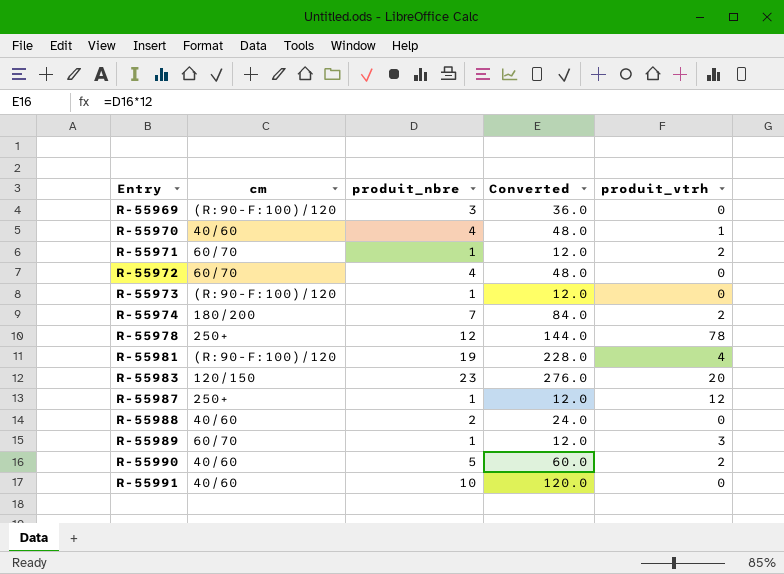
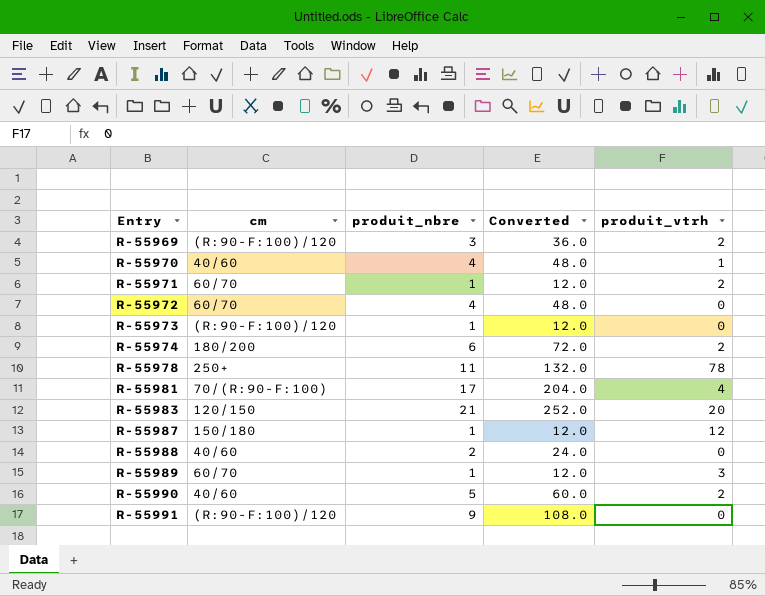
R-55969 | produit_vtrh: 0 -> 2
R-55974 | produit_nbre: 7 -> 6
R-55974 | Converted: 84.0 -> 72.0
R-55978 | produit_nbre: 12 -> 11
R-55978 | Converted: 144.0 -> 132.0
R-55981 | cm: (R:90-F:100)/120 -> 70/(R:90-F:100)
R-55981 | produit_nbre: 19 -> 17
R-55981 | Converted: 228.0 -> 204.0
R-55983 | produit_nbre: 23 -> 21
R-55983 | Converted: 276.0 -> 252.0
R-55987 | cm: 250+ -> 150/180
R-55991 | cm: 40/60 -> (R:90-F:100)/120
R-55991 | produit_nbre: 10 -> 9
R-55991 | Converted: 120.0 -> 108.0

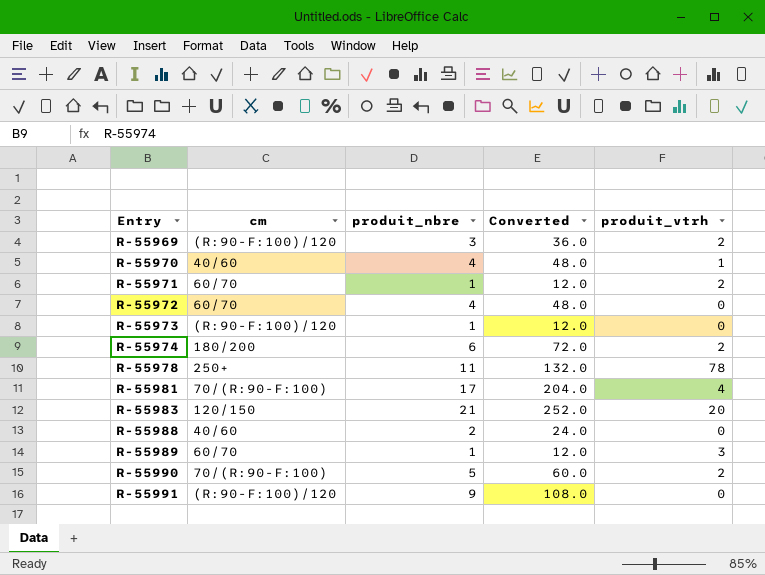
row R-55987: 150/180 | 1 | 12.0 | 12 -> none
R-55990 | cm: 40/60 -> 70/(R:90-F:100)

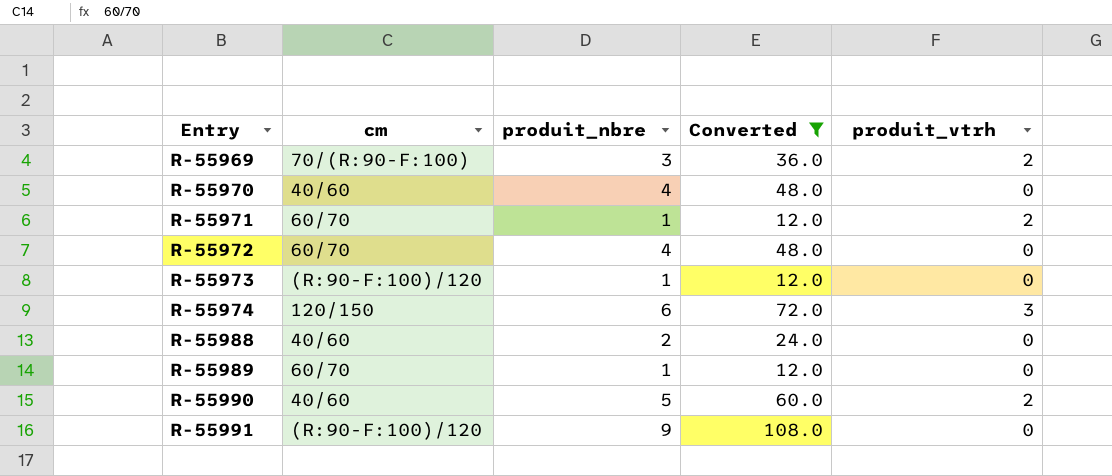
filter: none -> Converted <= 108.0
R-55969 | cm: (R:90-F:100)/120 -> 70/(R:90-F:100)
R-55970 | produit_vtrh: 1 -> 0
R-55974 | cm: 180/200 -> 120/150
R-55974 | produit_vtrh: 2 -> 3
R-55989 | produit_vtrh: 3 -> 0
R-55990 | cm: 70/(R:90-F:100) -> 40/60

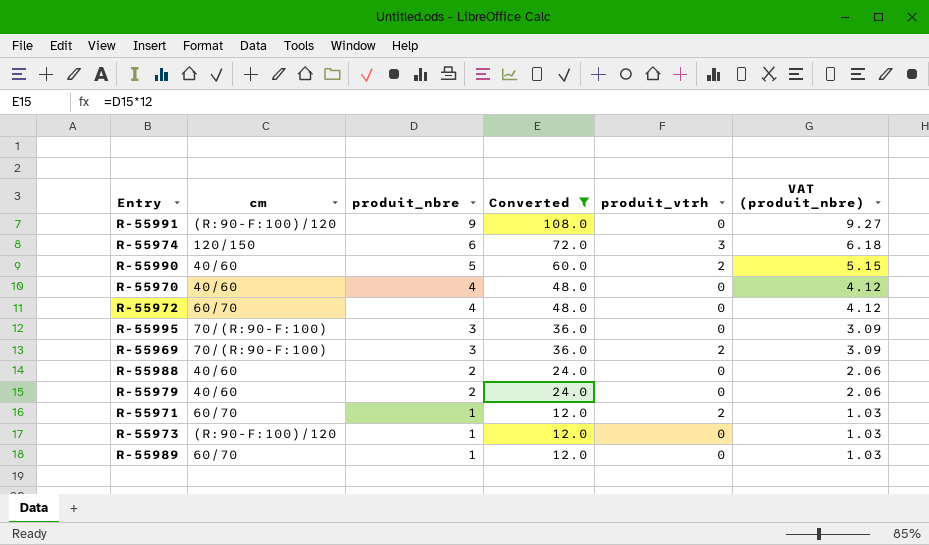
row order: Entry ascending -> produit_nbre descending
column VAT (produit_nbre) | formula: none -> [produit_nbre] * 1.03
row R-55995: none -> 70/(R:90-F:100) | 3 | 36.0 | 0 | 3.09
row R-55979: none -> 40/60 | 2 | 24.0 | 0 | 2.06

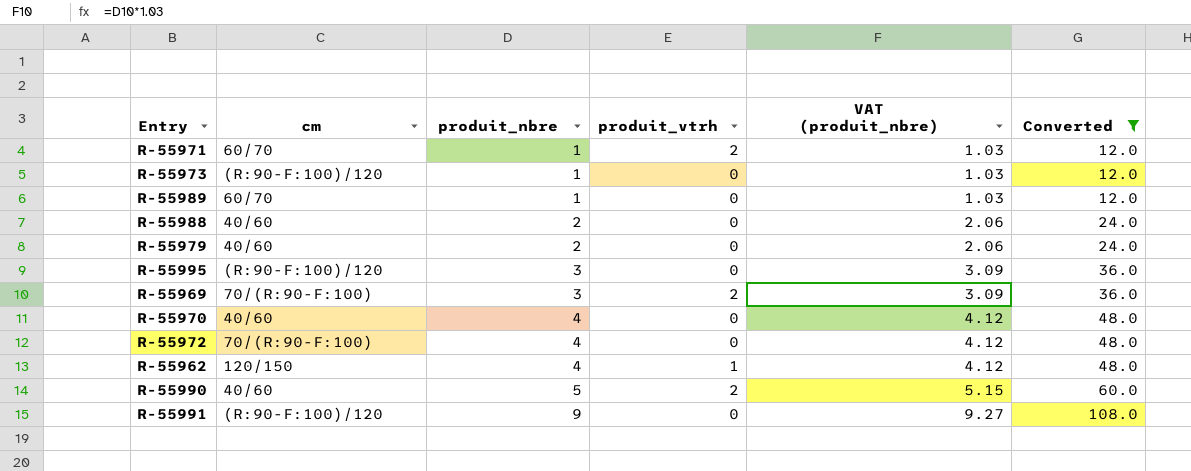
row order: produit_nbre descending -> produit_nbre ascending
column Converted | position: 4 -> 6
row R-55974: 120/150 | 6 | 72.0 | 3 | 6.18 -> none
R-55995 | cm: 70/(R:90-F:100) -> (R:90-F:100)/120
R-55972 | cm: 60/70 -> 70/(R:90-F:100)
row R-55962: none -> 120/150 | 4 | 1 | 4.12 | 48.0

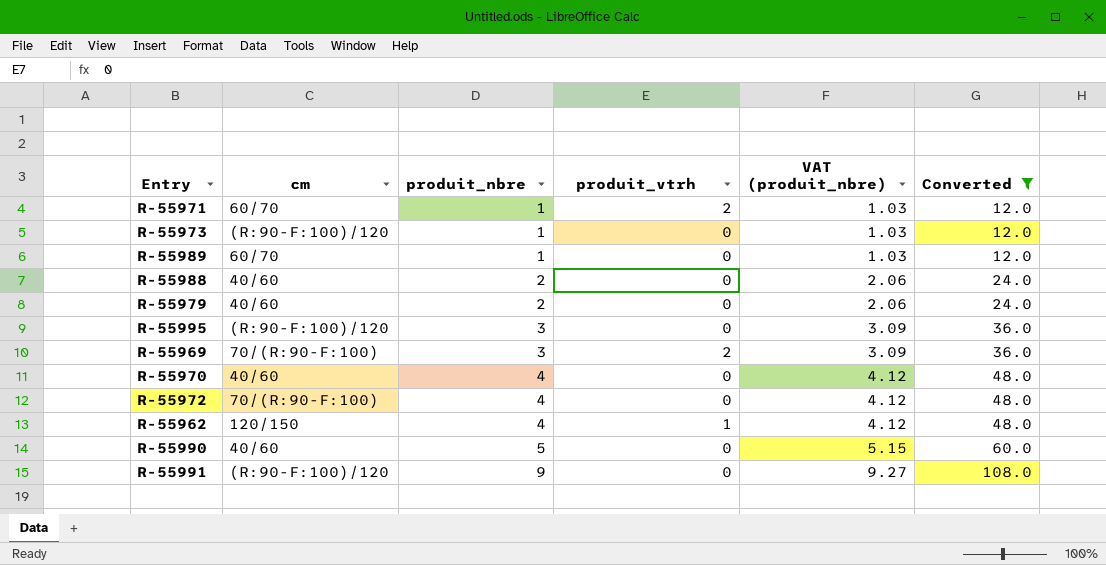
R-55990 | produit_vtrh: 2 -> 0

